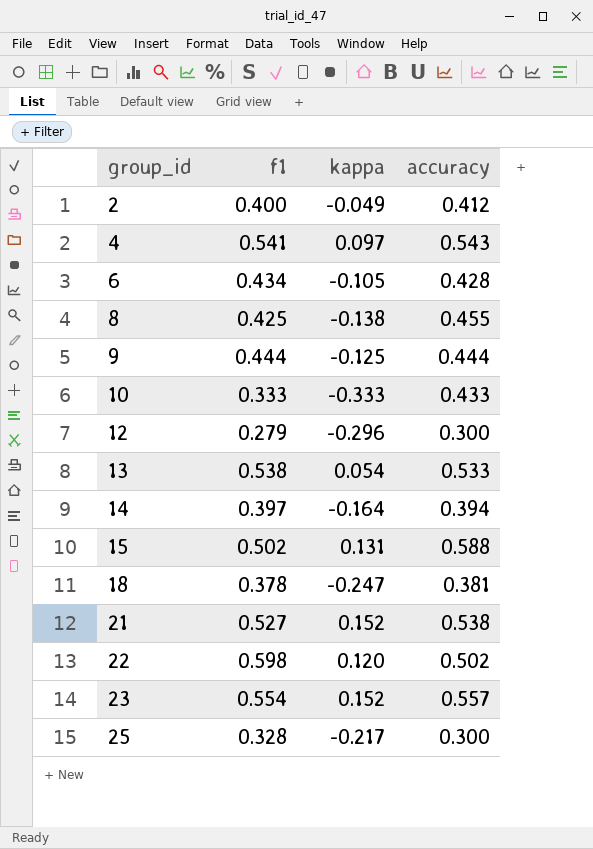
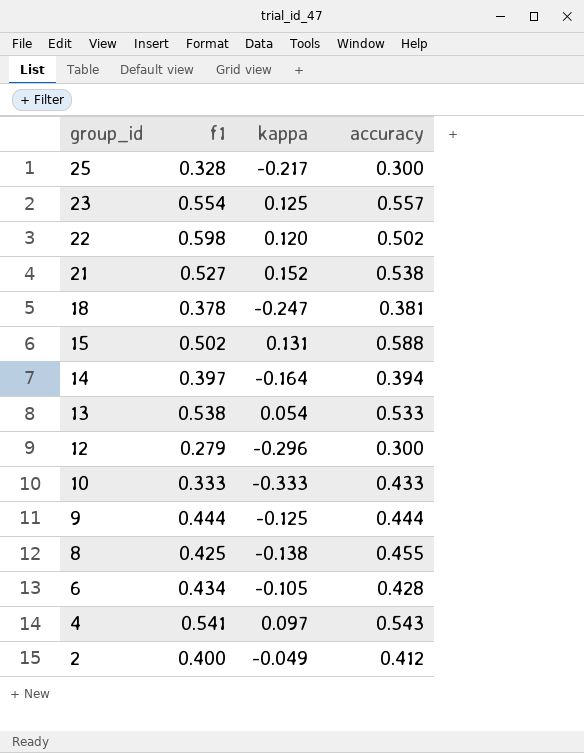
row order: group_id ascending -> group_id descending
23 | kappa: 0.152 -> 0.125

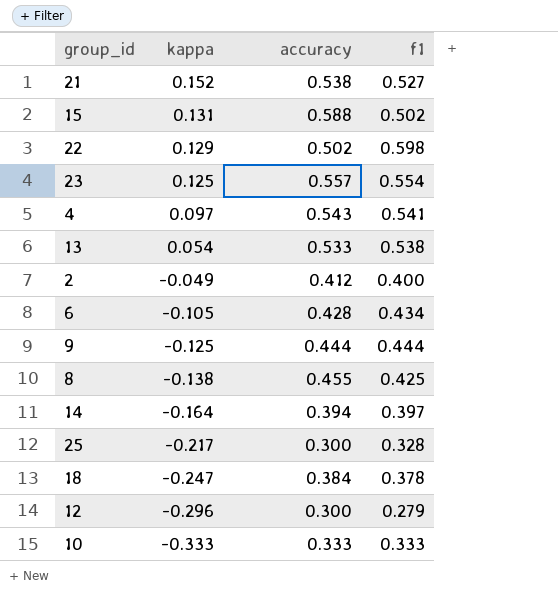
row order: group_id descending -> kappa descending
column f1 | position: 2 -> 4
22 | kappa: 0.120 -> 0.129
18 | accuracy: 0.381 -> 0.384
10 | accuracy: 0.433 -> 0.333

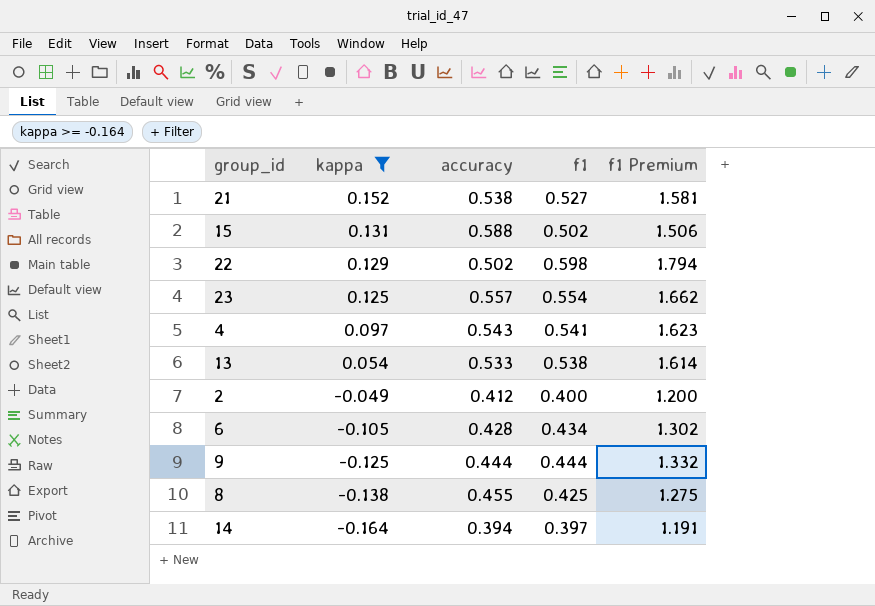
filter: none -> kappa >= -0.164
column f1 Premium | formula: none -> [f1] * 3

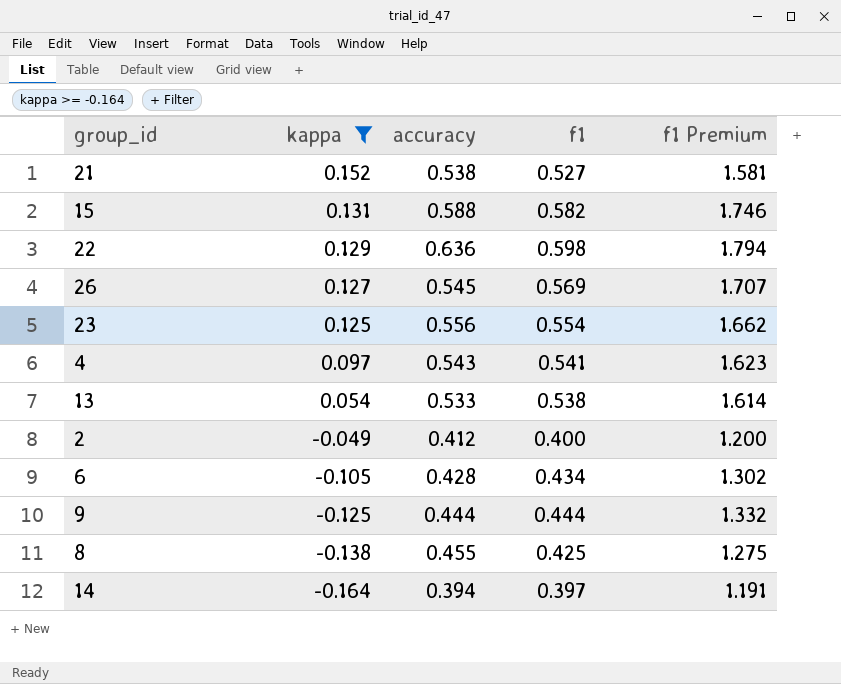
15 | f1: 0.502 -> 0.582
15 | f1 Premium: 1.506 -> 1.746
22 | accuracy: 0.502 -> 0.636
row 26: none -> 0.127 | 0.545 | 0.569 | 1.707
23 | accuracy: 0.557 -> 0.556

